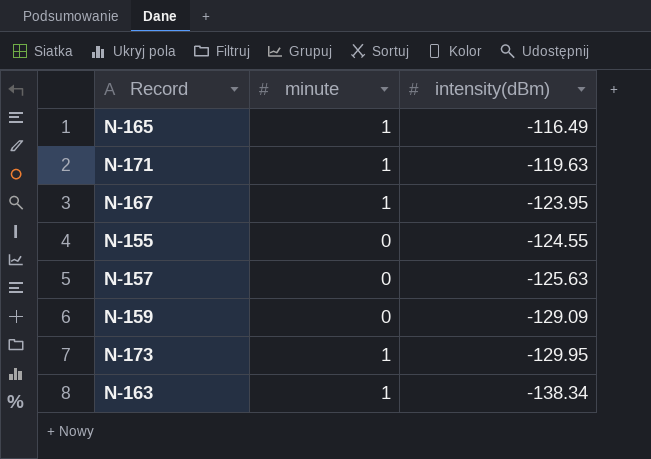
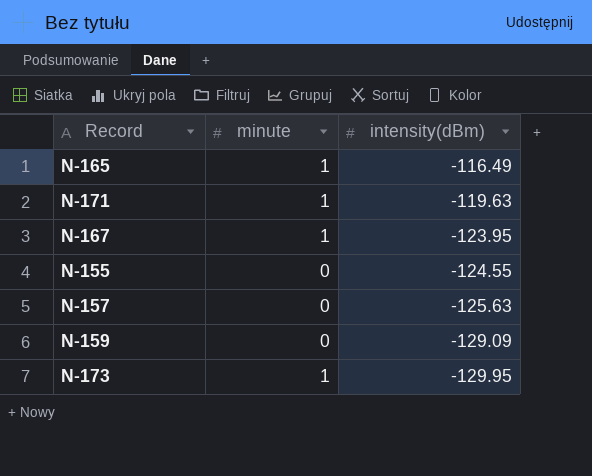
row N-163: 1 | -138.34 -> none

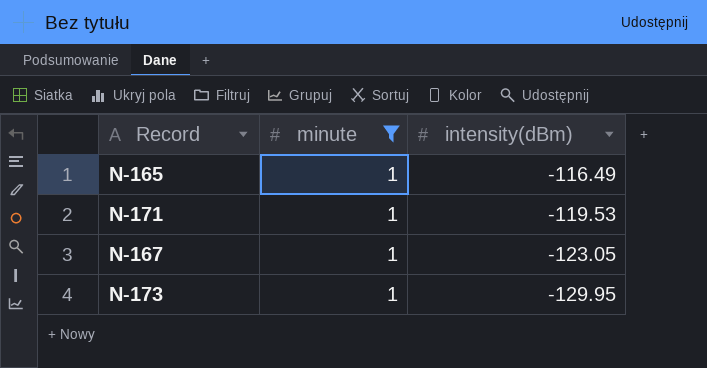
filter: none -> minute = 1
N-171 | intensity(dBm): -119.63 -> -119.53
N-167 | intensity(dBm): -123.95 -> -123.05

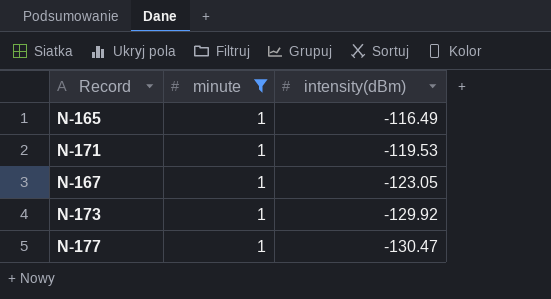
N-173 | intensity(dBm): -129.95 -> -129.92
row N-177: none -> 1 | -130.47

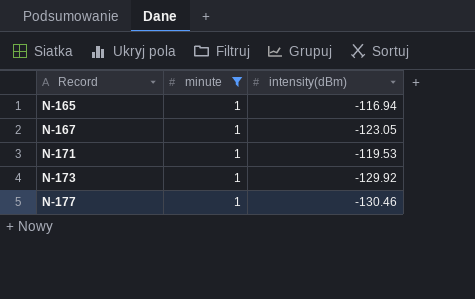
row order: intensity(dBm) descending -> Record ascending
N-165 | intensity(dBm): -116.49 -> -116.94
N-177 | intensity(dBm): -130.47 -> -130.46

